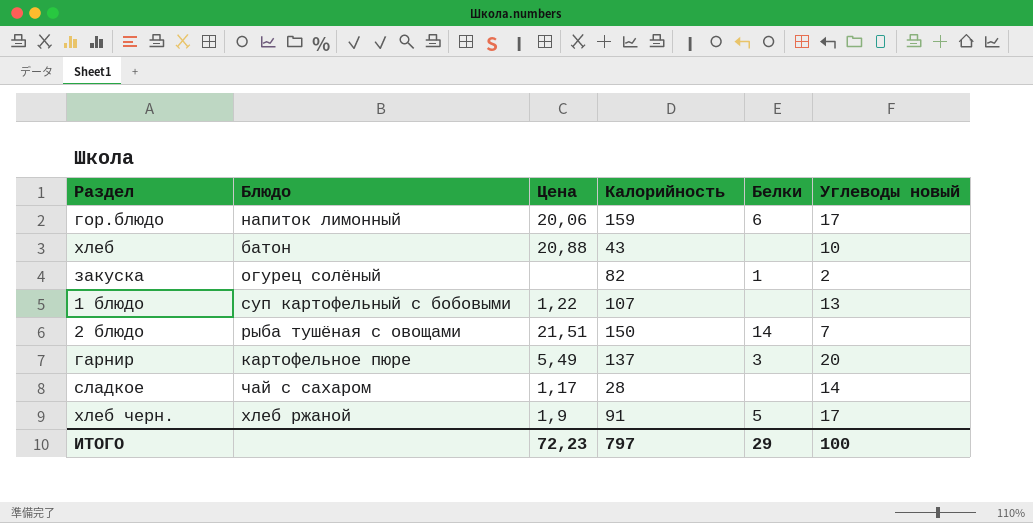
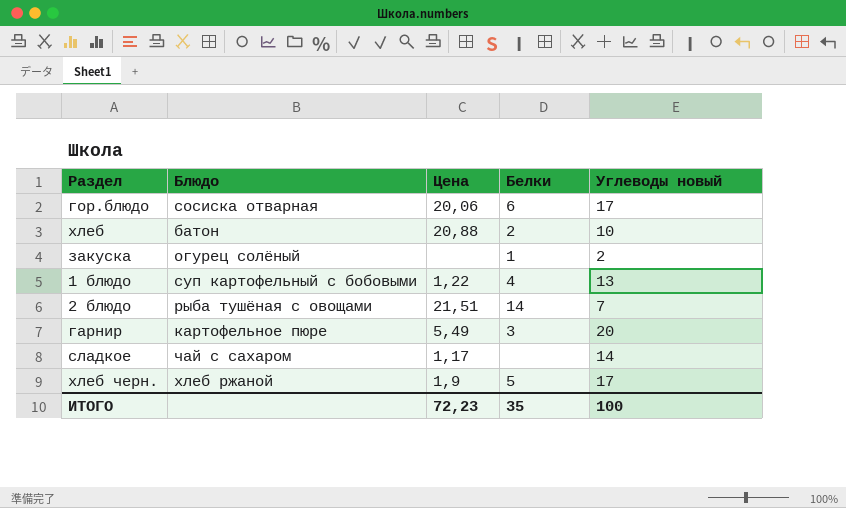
column Калорийность | position: 4 -> none
гор.блюдо | Блюдо: напиток лимонный -> сосиска отварная
хлеб | Белки: none -> 2
1 блюдо | Белки: none -> 4
ИТОГО | Белки: 29 -> 35

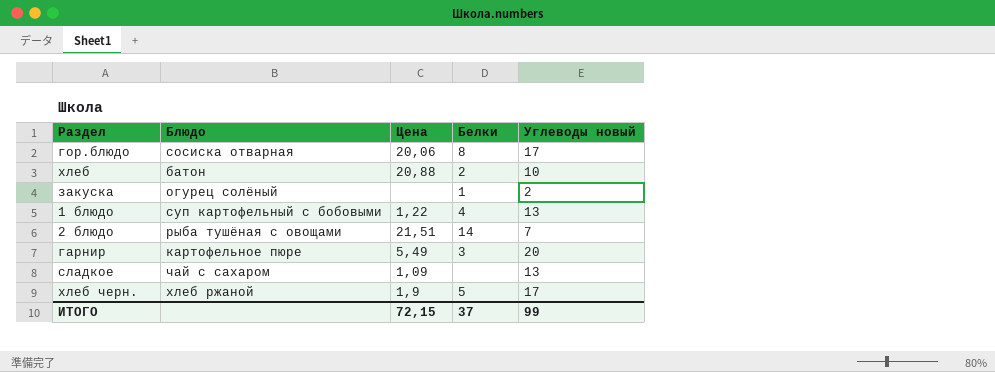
гор.блюдо | Белки: 6 -> 8
сладкое | Цена: 1,17 -> 1,09
сладкое | Углеводы новый: 14 -> 13
ИТОГО | Цена: 72,23 -> 72,15
ИТОГО | Белки: 35 -> 37
ИТОГО | Углеводы новый: 100 -> 99

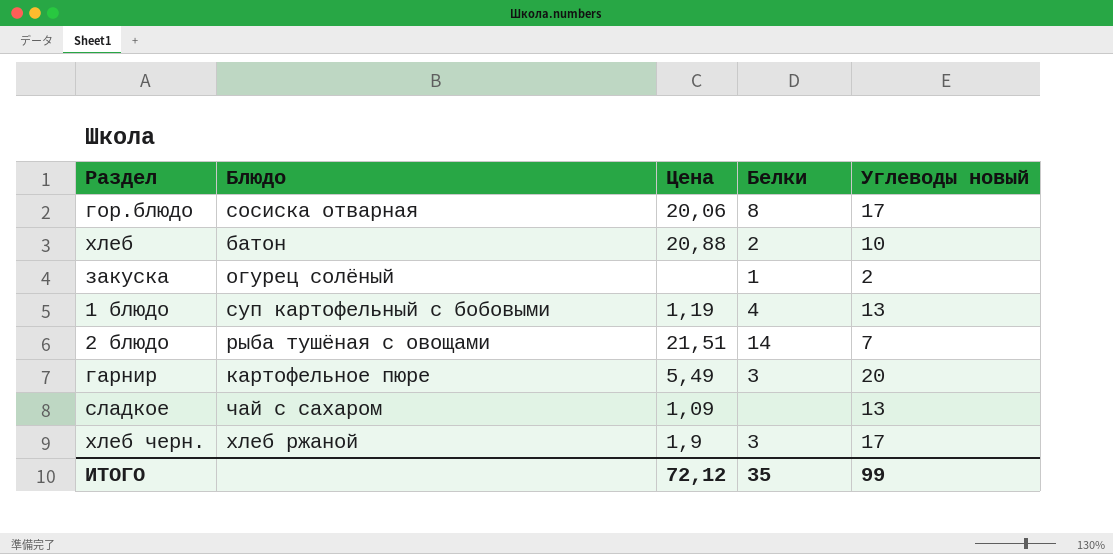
1 блюдо | Цена: 1,22 -> 1,19
хлеб черн. | Белки: 5 -> 3
ИТОГО | Цена: 72,15 -> 72,12
ИТОГО | Белки: 37 -> 35

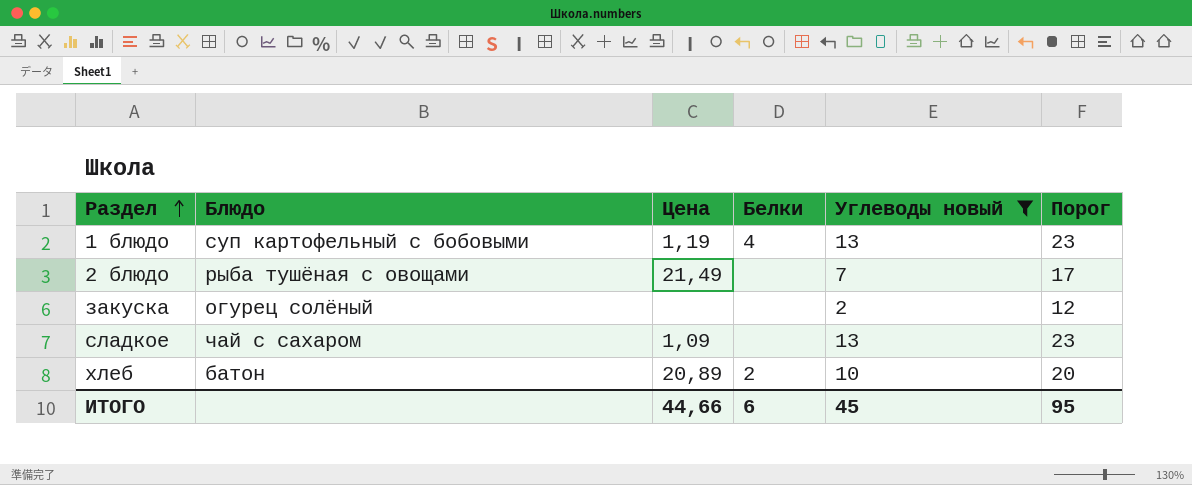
filter: none -> Углеводы новый <= 13
row order: none -> Раздел ascending
column Порог | formula: none -> [Углеводы новый] + 10
2 блюдо | Цена: 21,51 -> 21,49
2 блюдо | Белки: 14 -> none
закуска | Белки: 1 -> none
хлеб | Цена: 20,88 -> 20,89
ИТОГО | Цена: 72,12 -> 44,66
ИТОГО | Белки: 35 -> 6
ИТОГО | Углеводы новый: 99 -> 45

